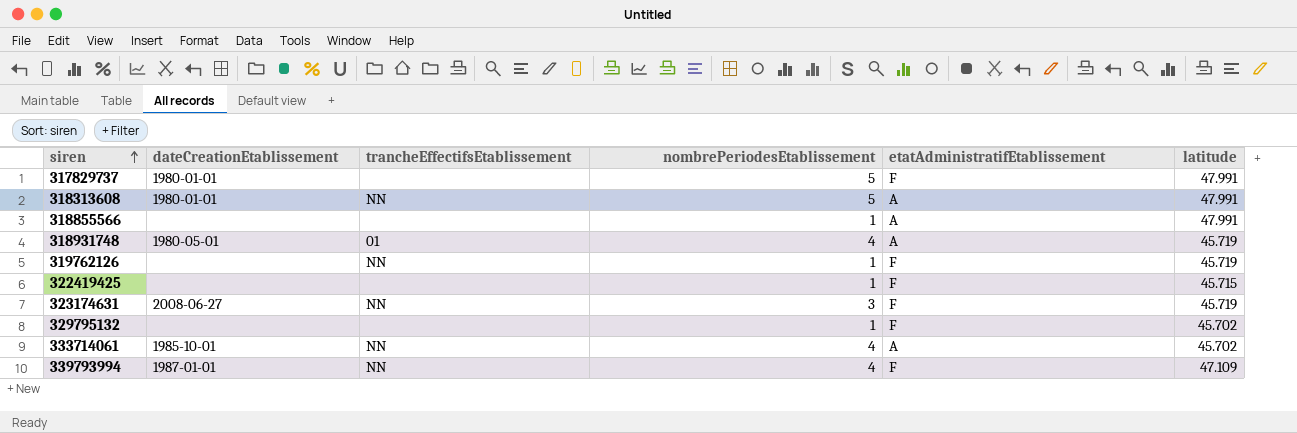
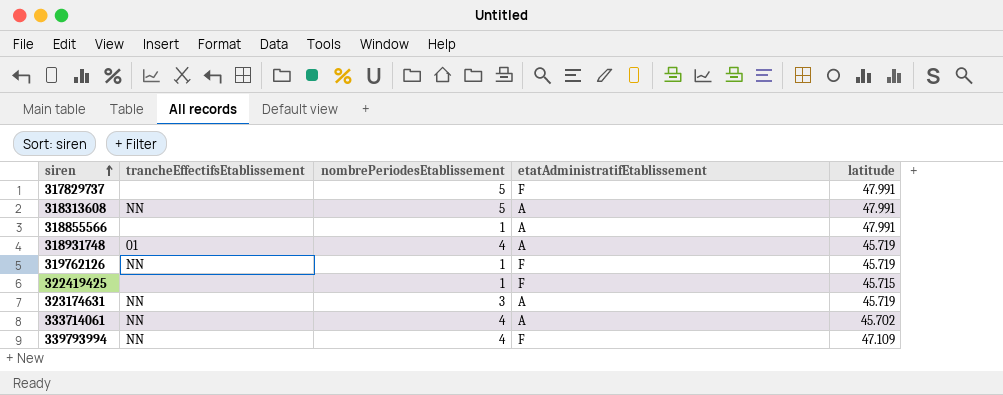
column dateCreationEtablissement | position: 2 -> none
row 329795132: none | none | 1 | F | 45.702 -> none
323174631 | etatAdministratifEtablissement: F -> A

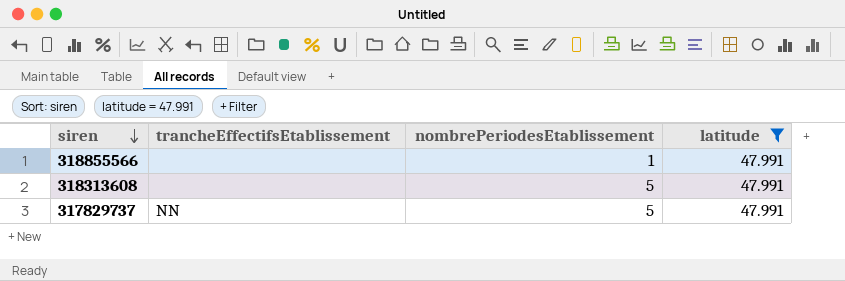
filter: none -> latitude = 47.991
row order: siren ascending -> siren descending
column etatAdministratifEtablissement | position: 4 -> none
318313608 | trancheEffectifsEtablissement: NN -> none
317829737 | trancheEffectifsEtablissement: none -> NN

